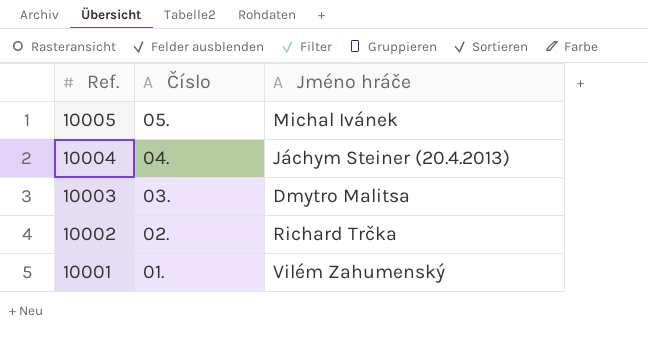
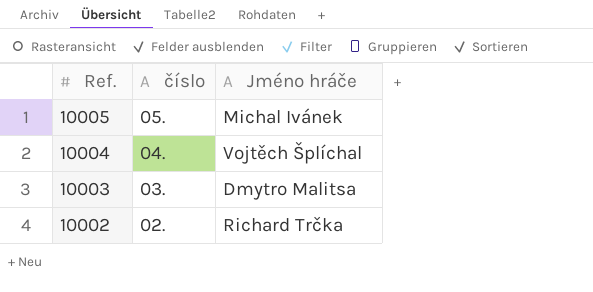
column name: Číslo -> číslo
row 10001: 01. | Vilém Zahumenský -> none
10004 | Jméno hráče: Jáchym Steiner (20.4.2013) -> Vojtěch Šplíchal

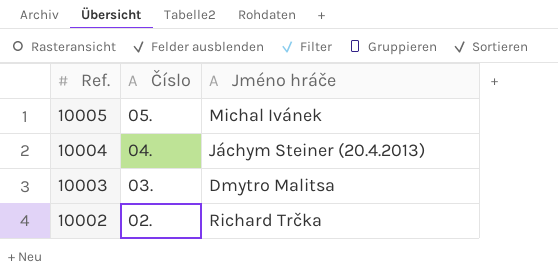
column name: číslo -> Číslo
10004 | Jméno hráče: Vojtěch Šplíchal -> Jáchym Steiner (20.4.2013)

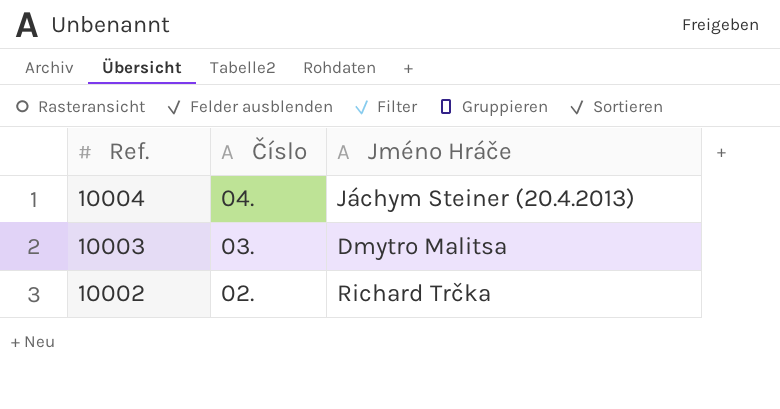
column name: Jméno hráče -> Jméno Hráče
row 10005: 05. | Michal Ivánek -> none

